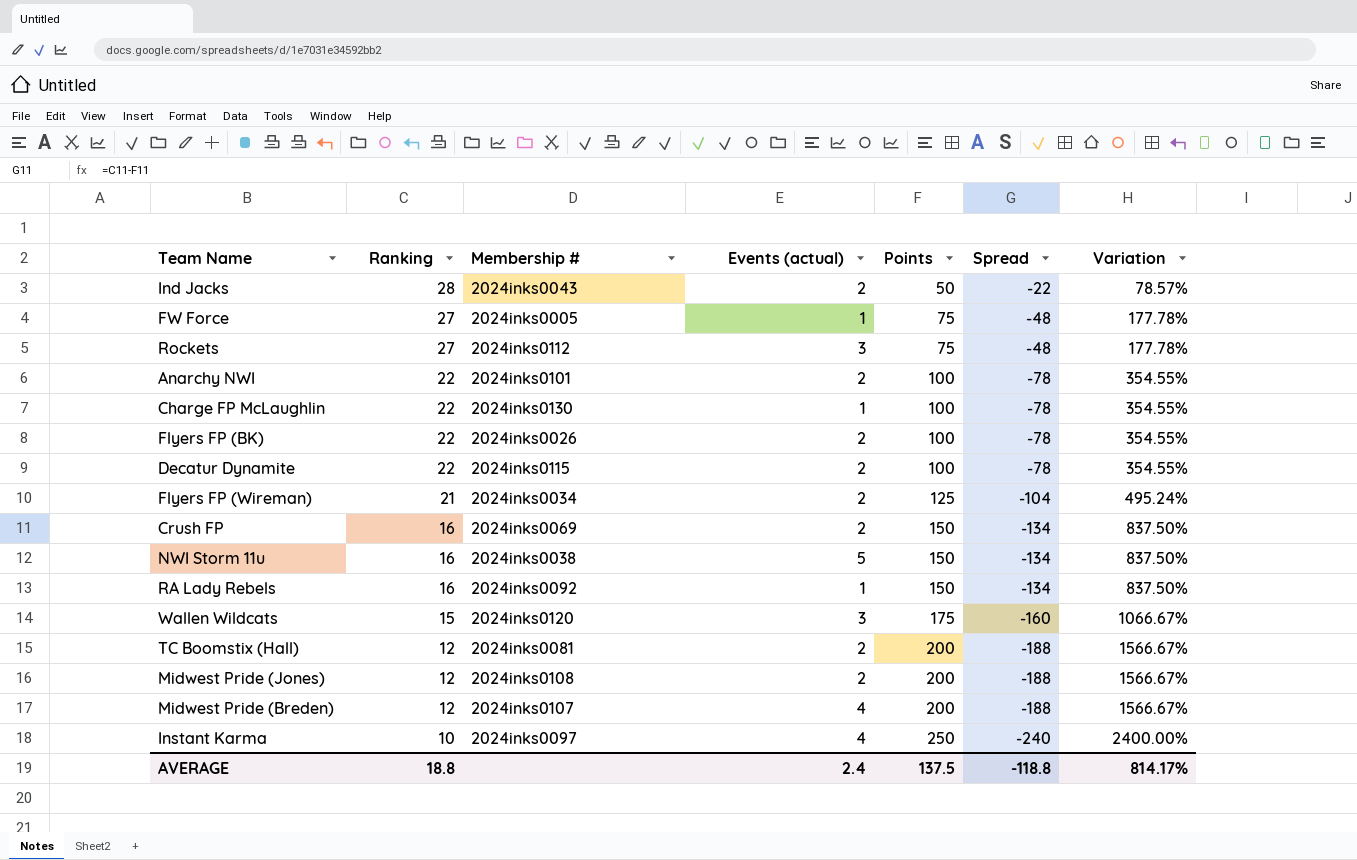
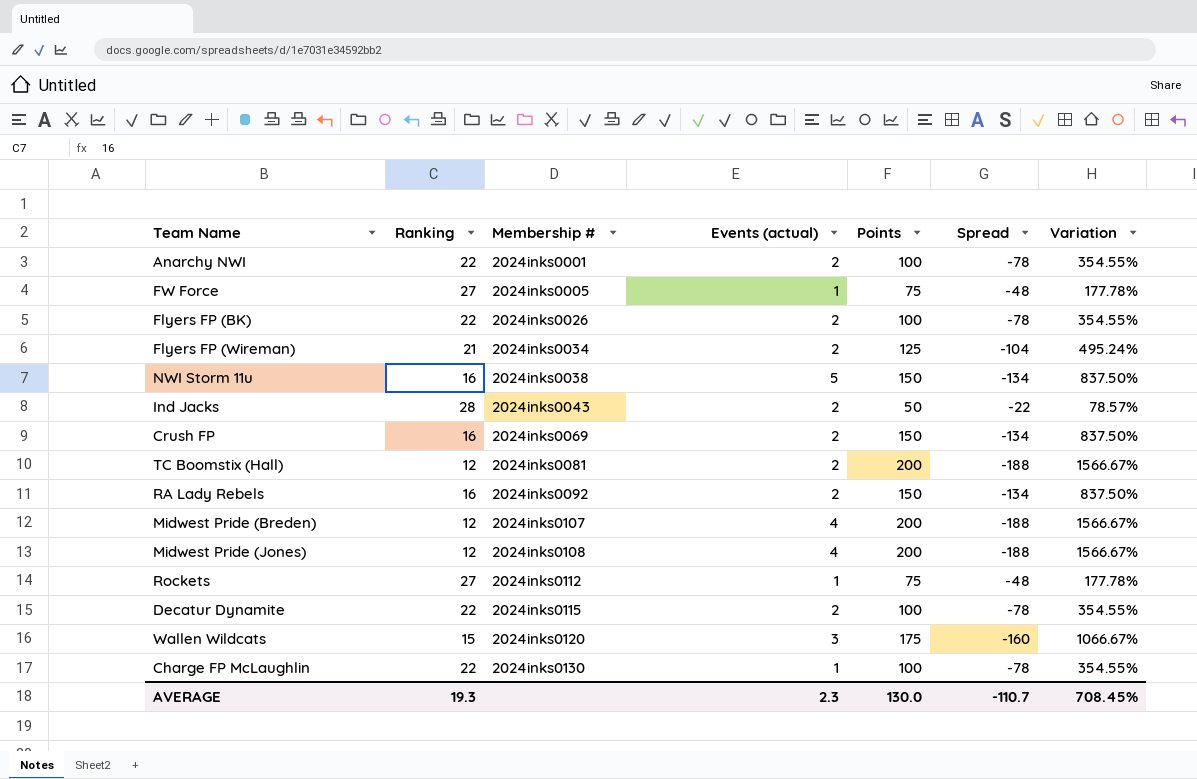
row order: Ranking descending -> Membership # ascending
row Instant Karma: 10 | 2024inks0097 | 4 | 250 | -240 | 2400.00% -> none
Anarchy NWI | Membership #: 2024inks0101 -> 2024inks0001
RA Lady Rebels | Events (actual): 1 -> 2
Midwest Pride (Jones) | Events (actual): 2 -> 4
Rockets | Events (actual): 3 -> 1
AVERAGE | Ranking: 18.8 -> 19.3
AVERAGE | Events (actual): 2.4 -> 2.3
AVERAGE | Points: 137.5 -> 130.0
AVERAGE | Spread: -118.8 -> -110.7
AVERAGE | Variation: 814.17% -> 708.45%

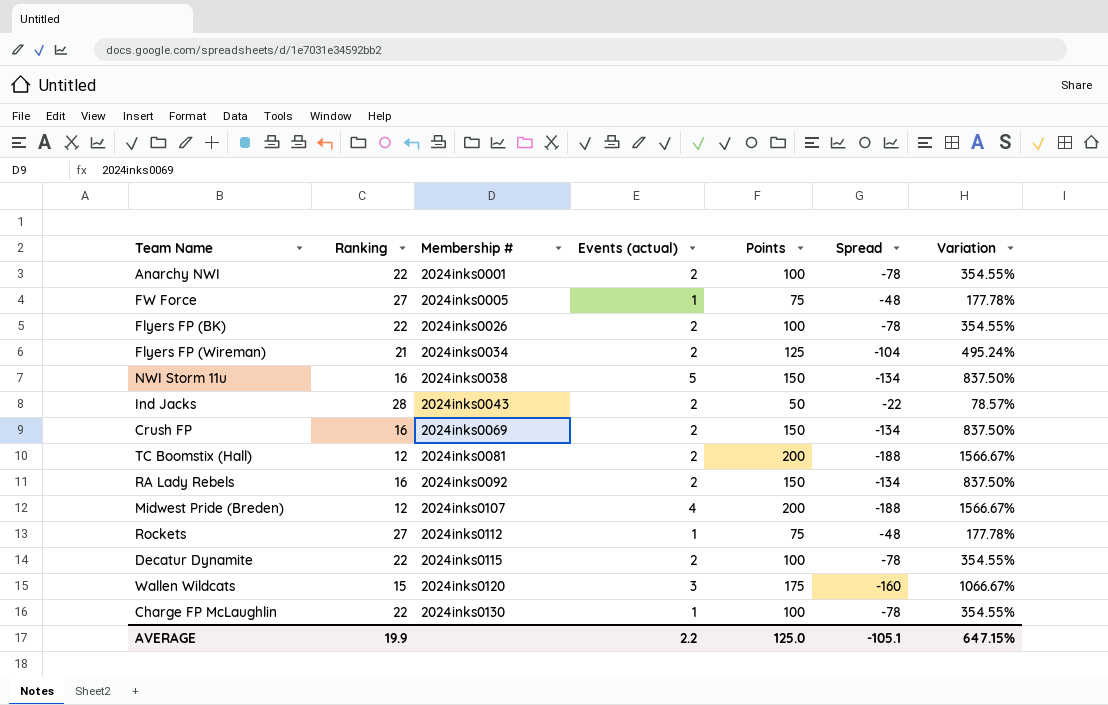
row Midwest Pride (Jones): 12 | 2024inks0108 | 4 | 200 | -188 | 1566.67% -> none
AVERAGE | Ranking: 19.3 -> 19.9
AVERAGE | Events (actual): 2.3 -> 2.2
AVERAGE | Points: 130.0 -> 125.0
AVERAGE | Spread: -110.7 -> -105.1
AVERAGE | Variation: 708.45% -> 647.15%

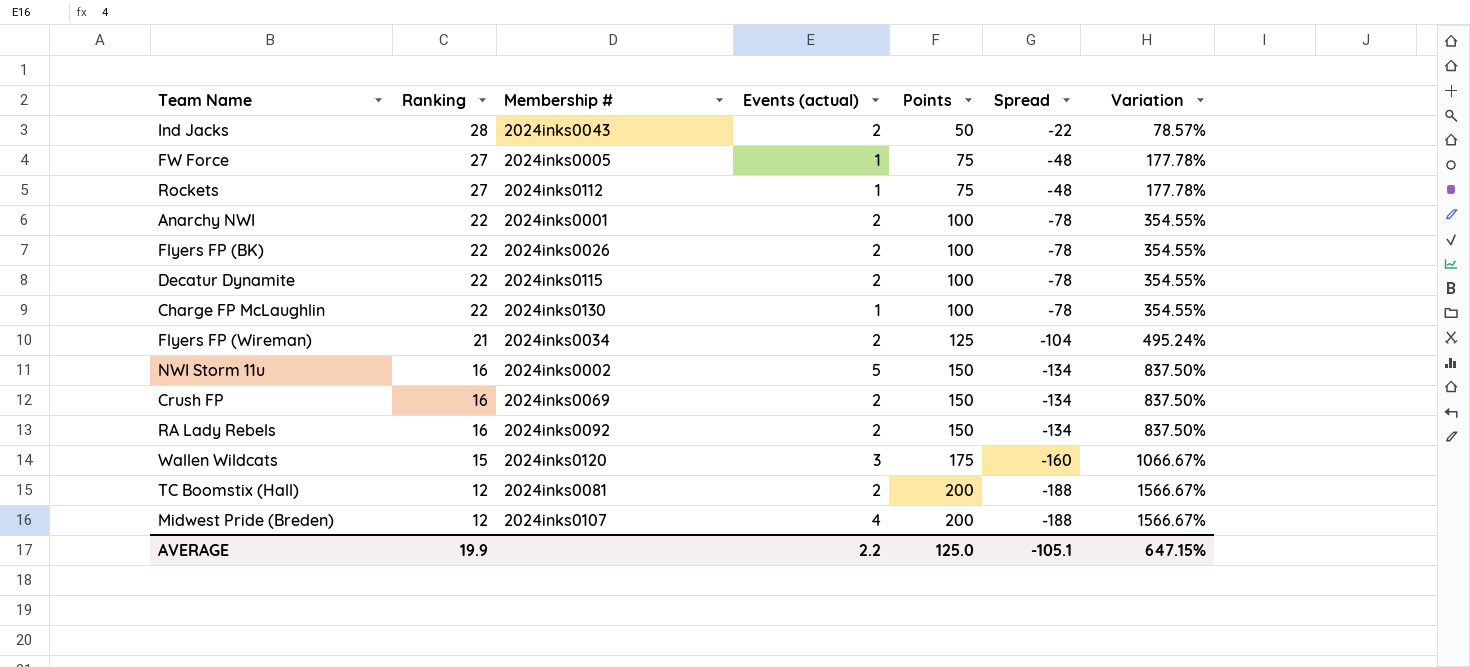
row order: Membership # ascending -> Ranking descending
NWI Storm 11u | Membership #: 2024inks0038 -> 2024inks0002

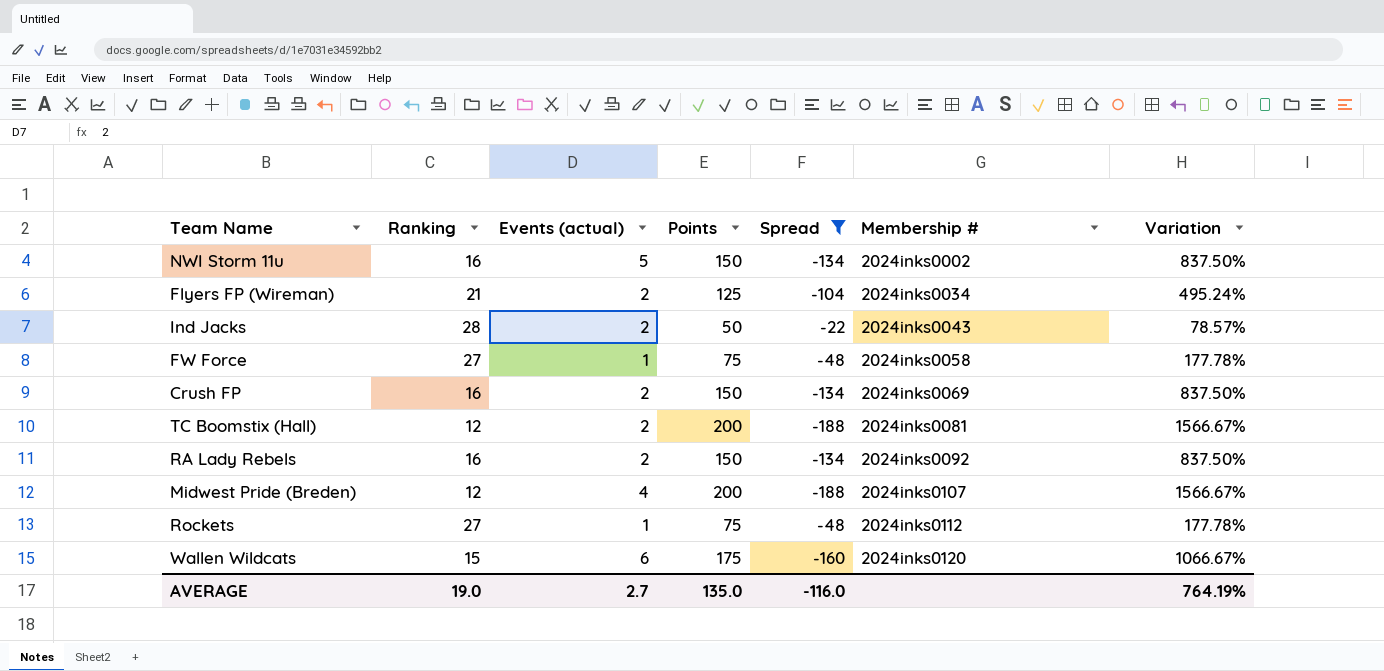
filter: none -> Spread != -78
row order: Ranking descending -> Membership # ascending
column Membership # | position: 3 -> 6
FW Force | Membership #: 2024inks0005 -> 2024inks0058
Wallen Wildcats | Events (actual): 3 -> 6
AVERAGE | Ranking: 19.9 -> 19.0
AVERAGE | Events (actual): 2.2 -> 2.7
AVERAGE | Points: 125.0 -> 135.0
AVERAGE | Spread: -105.1 -> -116.0
AVERAGE | Variation: 647.15% -> 764.19%

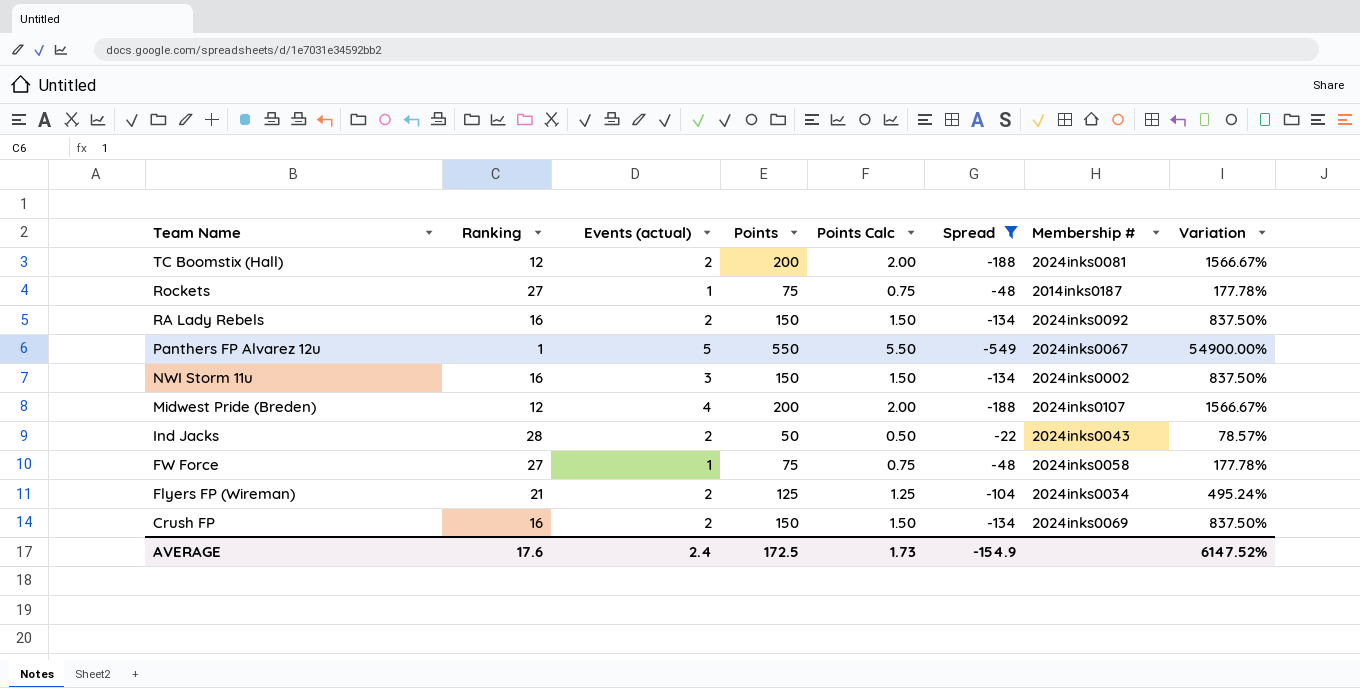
row order: Membership # ascending -> Team Name descending
column Points Calc | formula: none -> [Points] * 0.01
row Wallen Wildcats: 15 | 6 | 175 | -160 | 2024inks0120 | 1066.67% -> none
Rockets | Membership #: 2024inks0112 -> 2014inks0187
row Panthers FP Alvarez 12u: none -> 1 | 5 | 550 | 5.50 | -549 | 2024inks0067 | 54900.00%
NWI Storm 11u | Events (actual): 5 -> 3
AVERAGE | Ranking: 19.0 -> 17.6
AVERAGE | Events (actual): 2.7 -> 2.4
AVERAGE | Points: 135.0 -> 172.5
AVERAGE | Spread: -116.0 -> -154.9
AVERAGE | Variation: 764.19% -> 6147.52%

